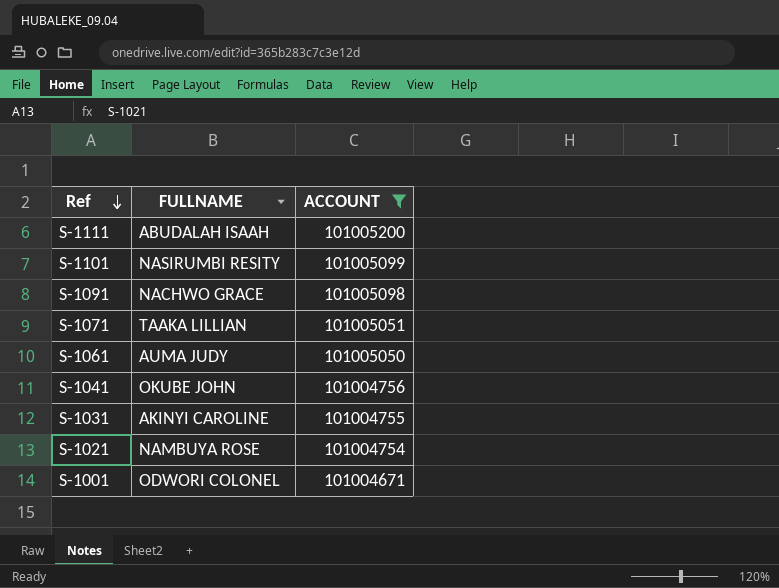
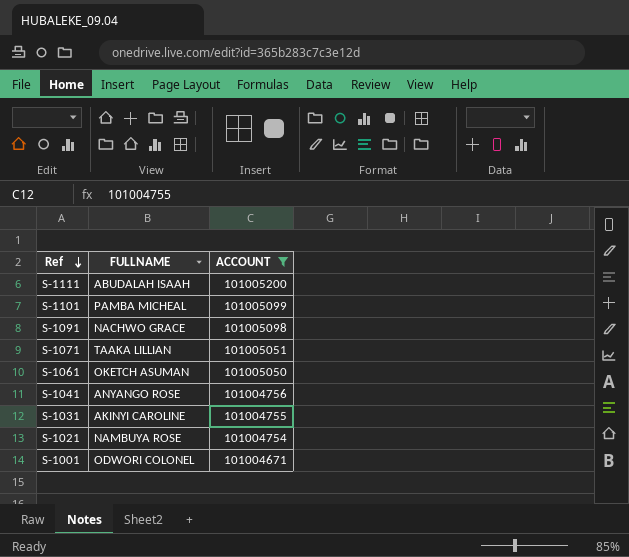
S-1101 | FULLNAME: NASIRUMBI RESITY -> PAMBA MICHEAL
S-1061 | FULLNAME: AUMA JUDY -> OKETCH ASUMAN
S-1041 | FULLNAME: OKUBE JOHN -> ANYANGO ROSE

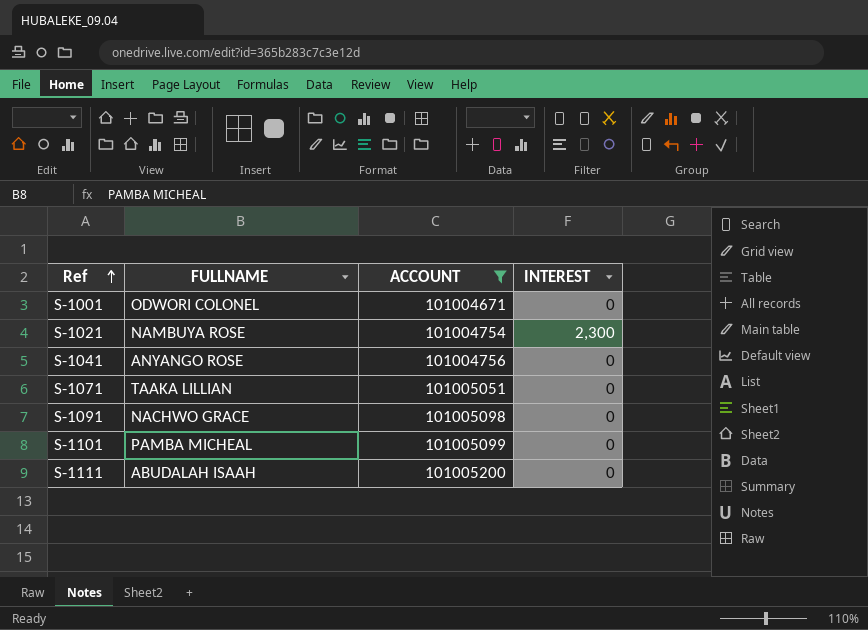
row order: Ref descending -> Ref ascending
column INTEREST | position: none -> 4
row S-1061: OKETCH ASUMAN | 101005050 -> none
row S-1031: AKINYI CAROLINE | 101004755 -> none

